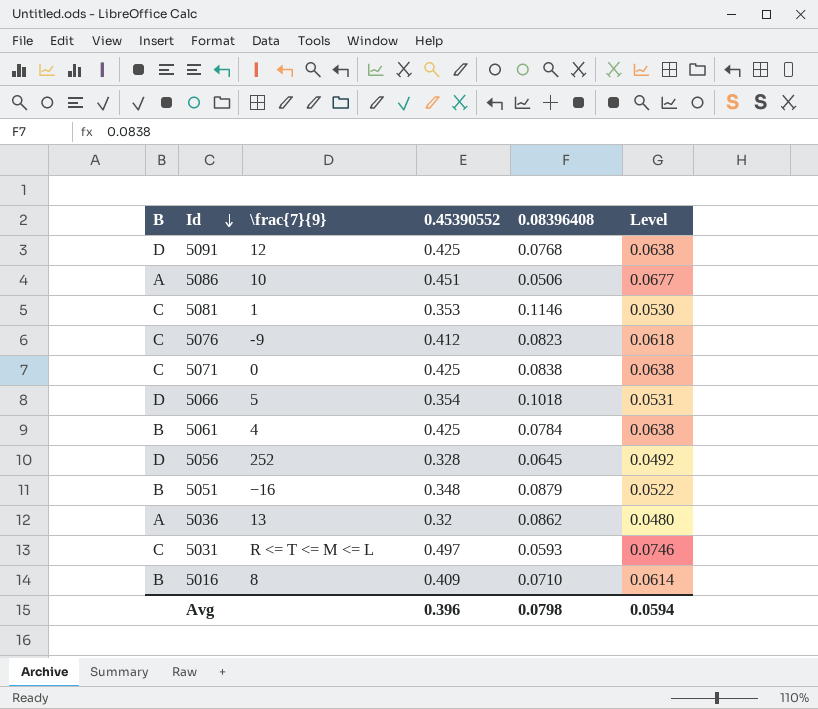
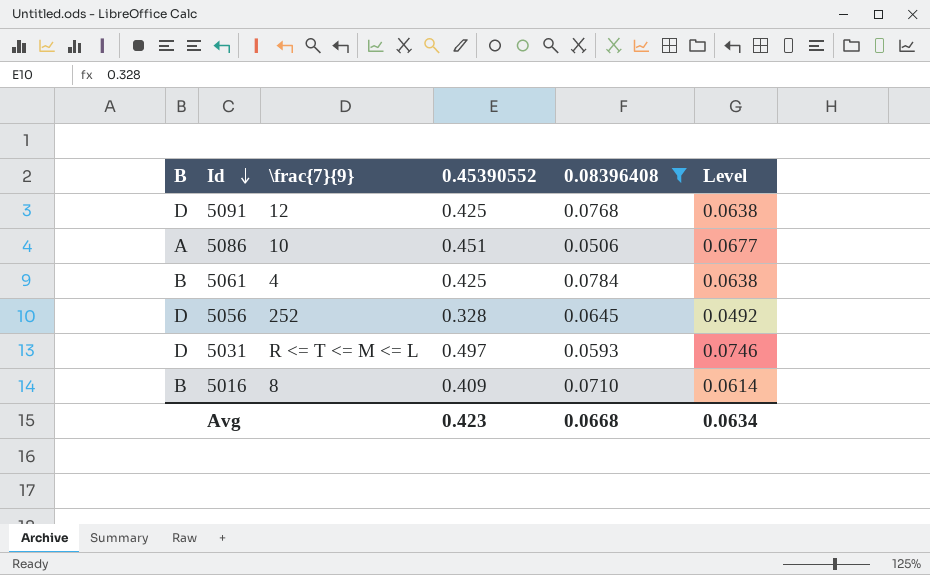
filter: none -> 0.08396408 <= 0.0784
5031 | B: C -> D
Avg | 0.45390552: 0.396 -> 0.423
Avg | 0.08396408: 0.0798 -> 0.0668
Avg | Level: 0.0594 -> 0.0634

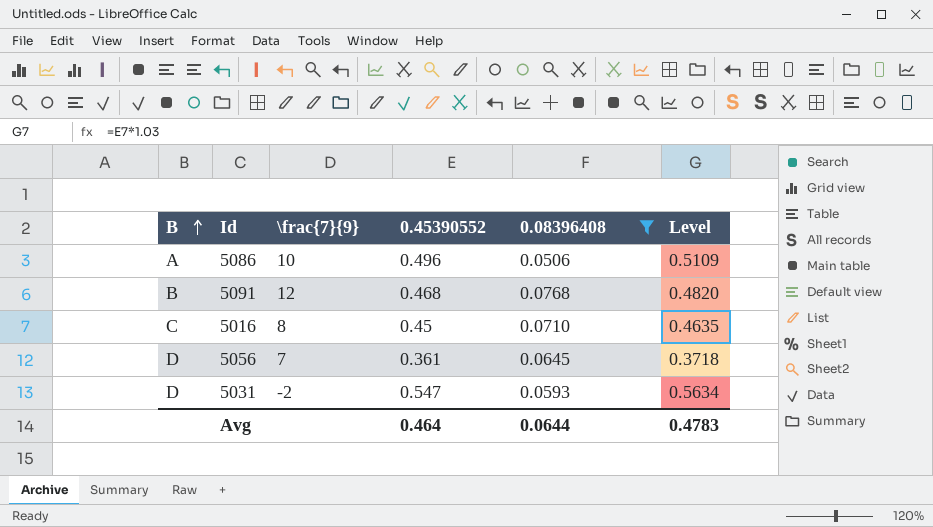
row order: Id descending -> B ascending
column Level | formula: [0.45390552] * 0.15 -> [0.45390552] * 1.03
row 5061: B | 4 | 0.425 | 0.0784 | 0.0638 -> none
5086 | 0.45390552: 0.451 -> 0.496
5091 | B: D -> B
5091 | 0.45390552: 0.425 -> 0.468
5016 | B: B -> C
5016 | 0.45390552: 0.409 -> 0.45
5056 | \frac{7}{9}: 252 -> 7
5056 | 0.45390552: 0.328 -> 0.361
5031 | \frac{7}{9}: R <= T <= M <= L -> -2
5031 | 0.45390552: 0.497 -> 0.547
Avg | 0.45390552: 0.423 -> 0.464
Avg | 0.08396408: 0.0668 -> 0.0644
Avg | Level: 0.0634 -> 0.4783

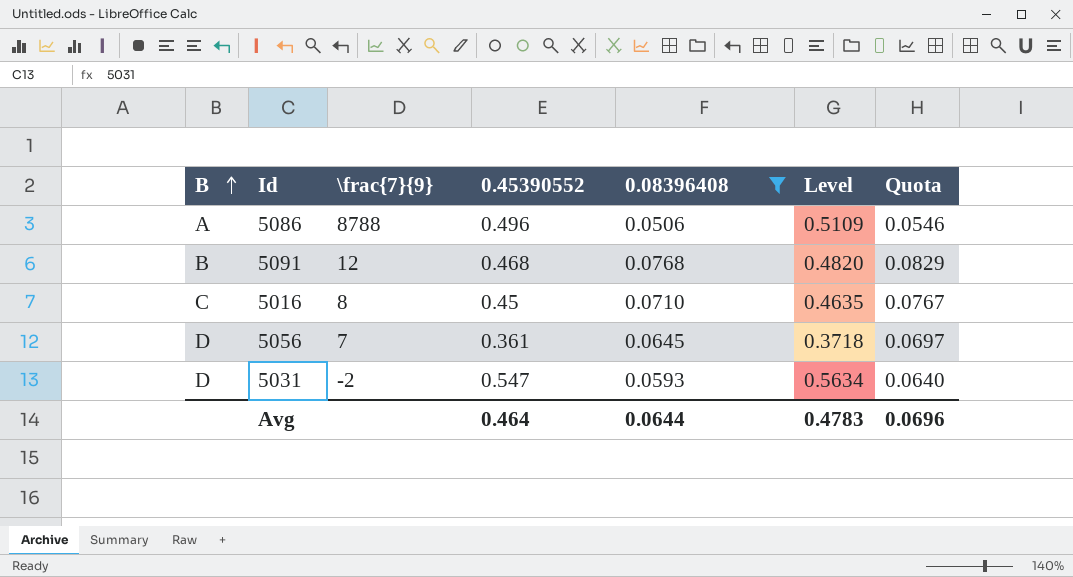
column Quota | formula: none -> [0.08396408] * 1.08
5086 | \frac{7}{9}: 10 -> 8788

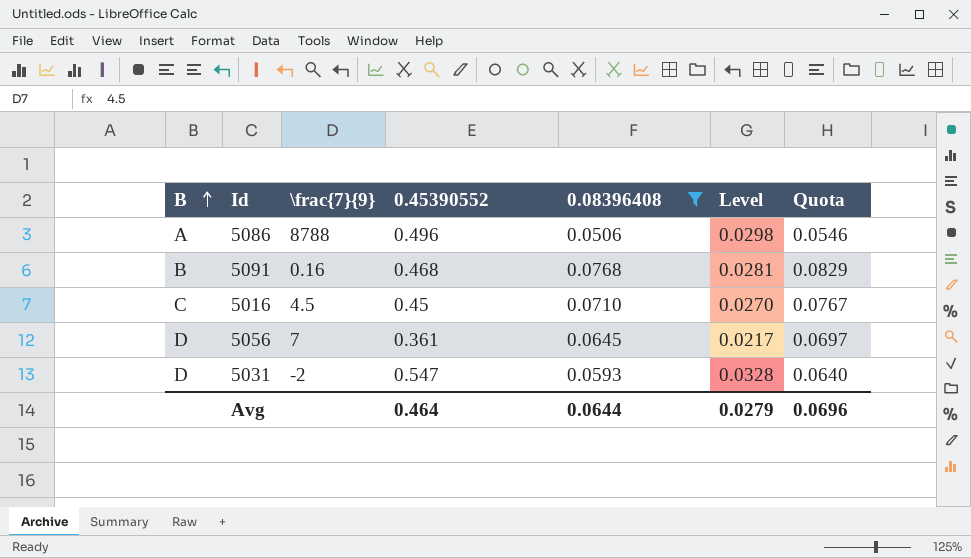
column Level | formula: [0.45390552] * 1.03 -> [0.45390552] * 0.06
5091 | \frac{7}{9}: 12 -> 0.16
5016 | \frac{7}{9}: 8 -> 4.5
Avg | Level: 0.4783 -> 0.0279

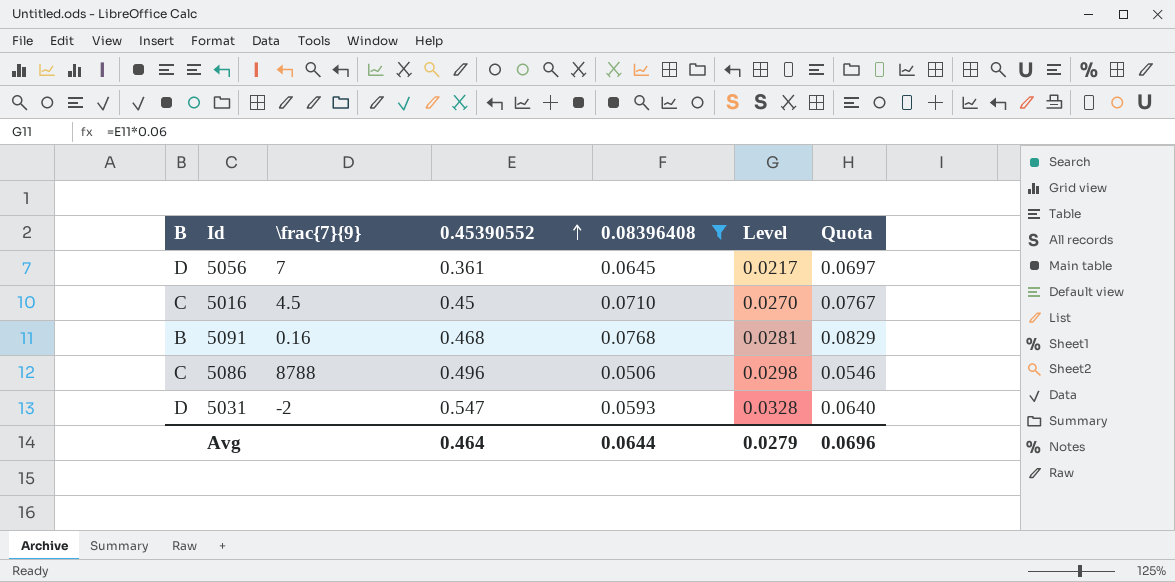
row order: B ascending -> 0.45390552 ascending
5086 | B: A -> C

